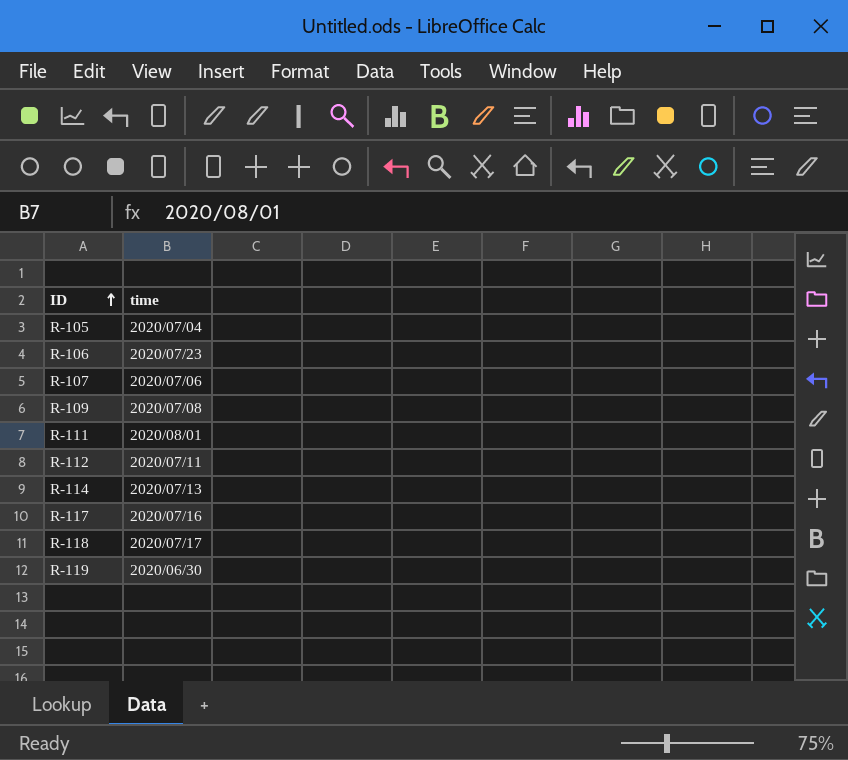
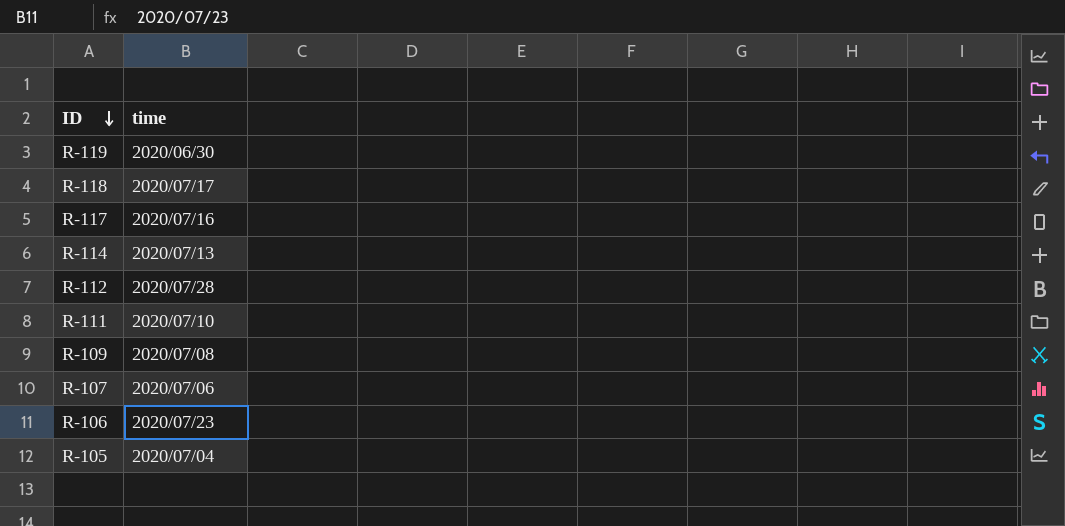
row order: ID ascending -> ID descending
R-112 | time: 2020/07/11 -> 2020/07/28
R-111 | time: 2020/08/01 -> 2020/07/10

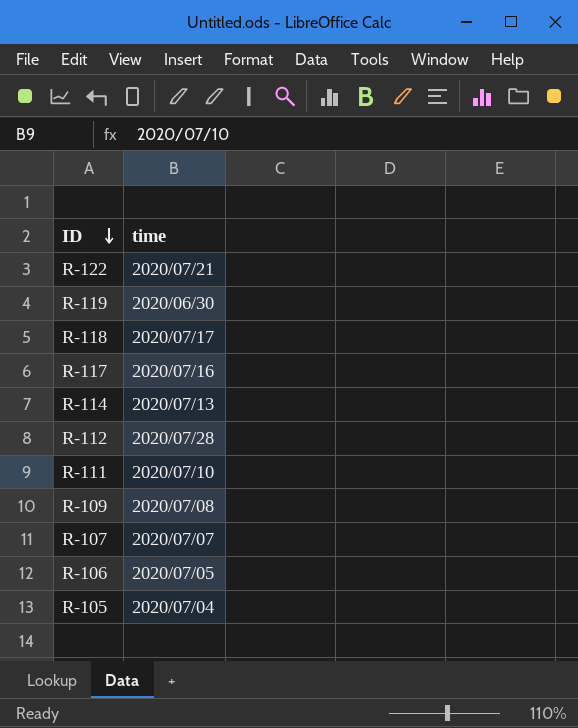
row R-122: none -> 2020/07/21
R-107 | time: 2020/07/06 -> 2020/07/07
R-106 | time: 2020/07/23 -> 2020/07/05

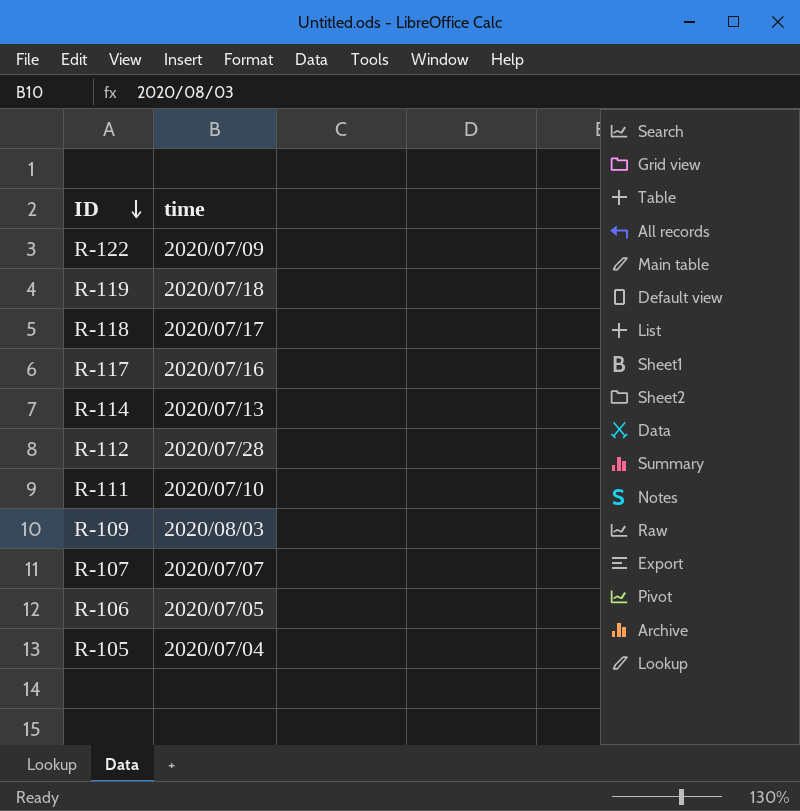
R-122 | time: 2020/07/21 -> 2020/07/09
R-119 | time: 2020/06/30 -> 2020/07/18
R-109 | time: 2020/07/08 -> 2020/08/03

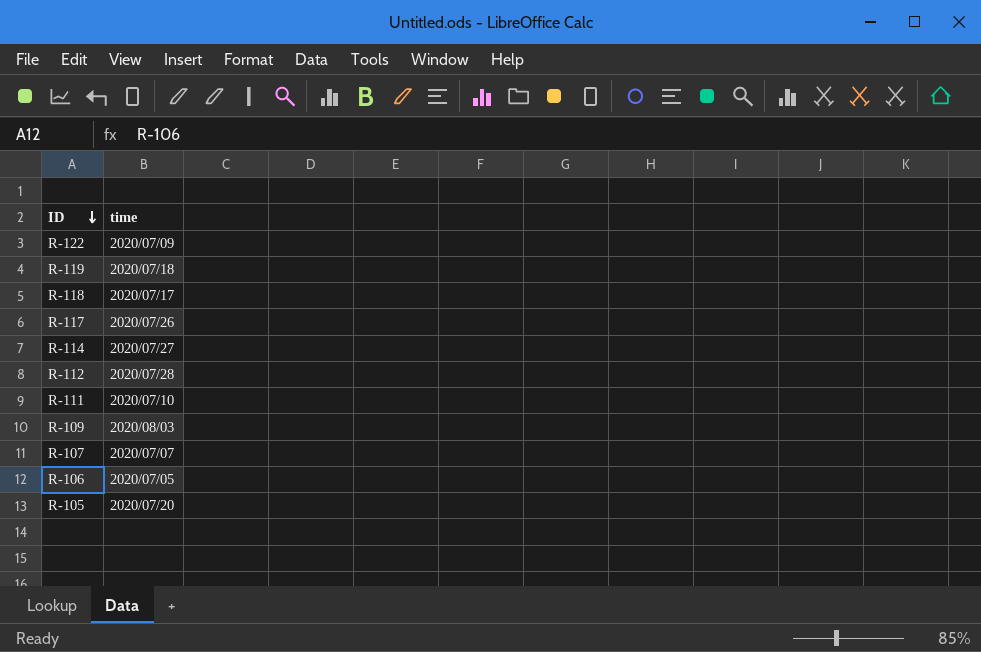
R-117 | time: 2020/07/16 -> 2020/07/26
R-114 | time: 2020/07/13 -> 2020/07/27
R-105 | time: 2020/07/04 -> 2020/07/20

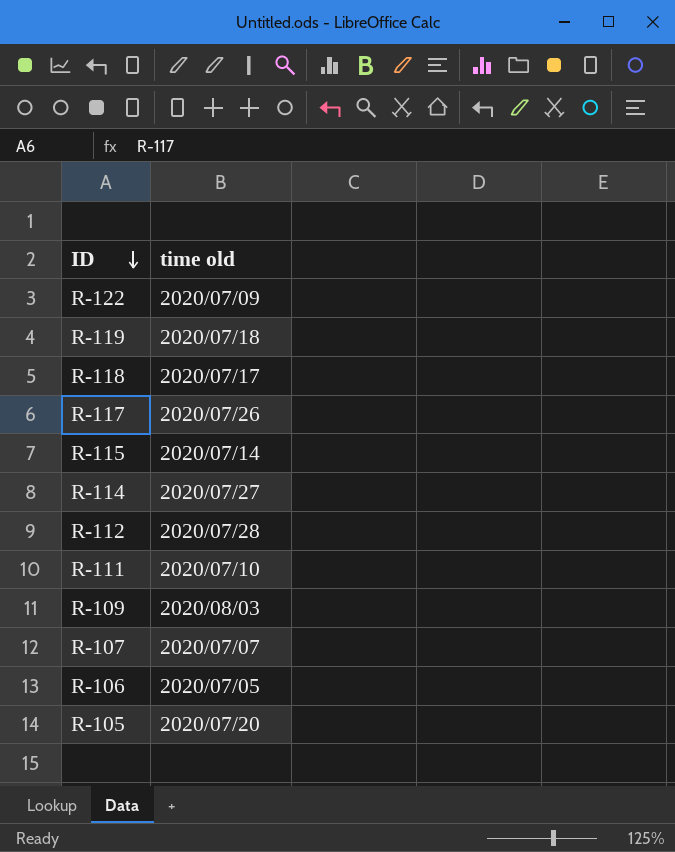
column name: time -> time old
row R-115: none -> 2020/07/14

